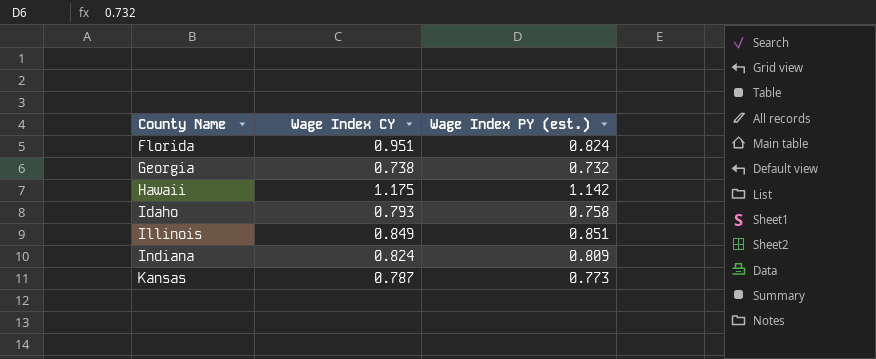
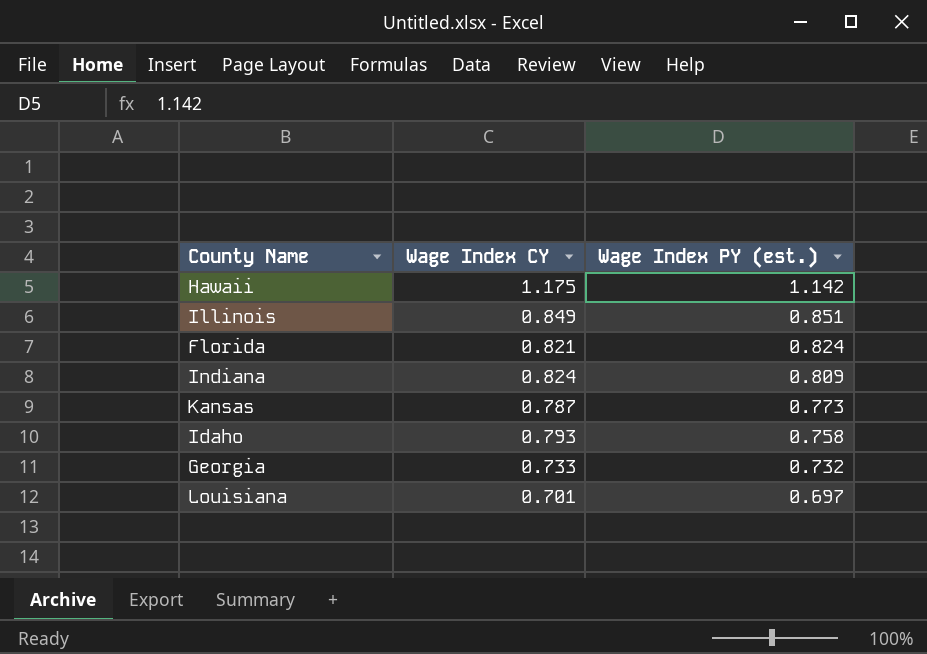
row order: County Name ascending -> Wage Index PY (est.) descending
Florida | Wage Index CY: 0.951 -> 0.821
Georgia | Wage Index CY: 0.738 -> 0.733
row Louisiana: none -> 0.701 | 0.697

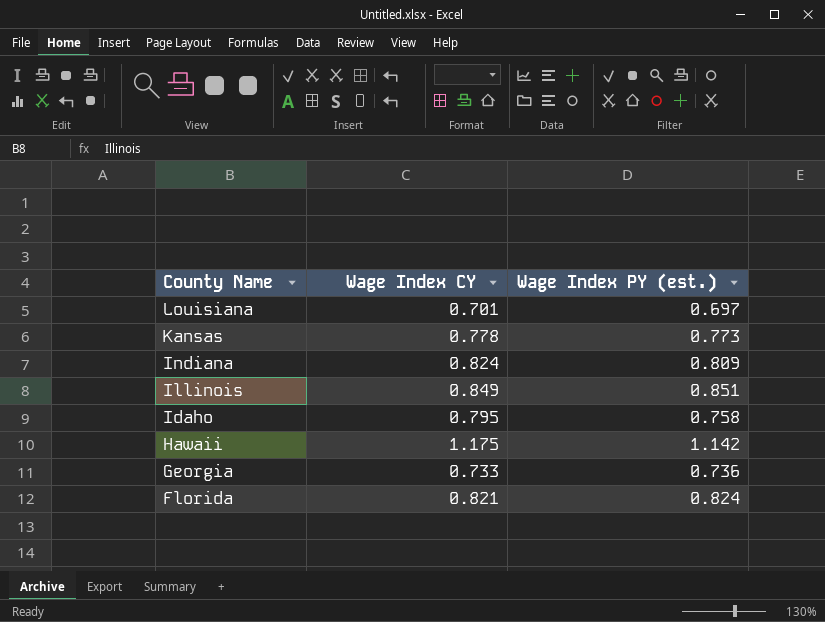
row order: Wage Index PY (est.) descending -> County Name descending
Kansas | Wage Index CY: 0.787 -> 0.778
Idaho | Wage Index CY: 0.793 -> 0.795
Georgia | Wage Index PY (est.): 0.732 -> 0.736

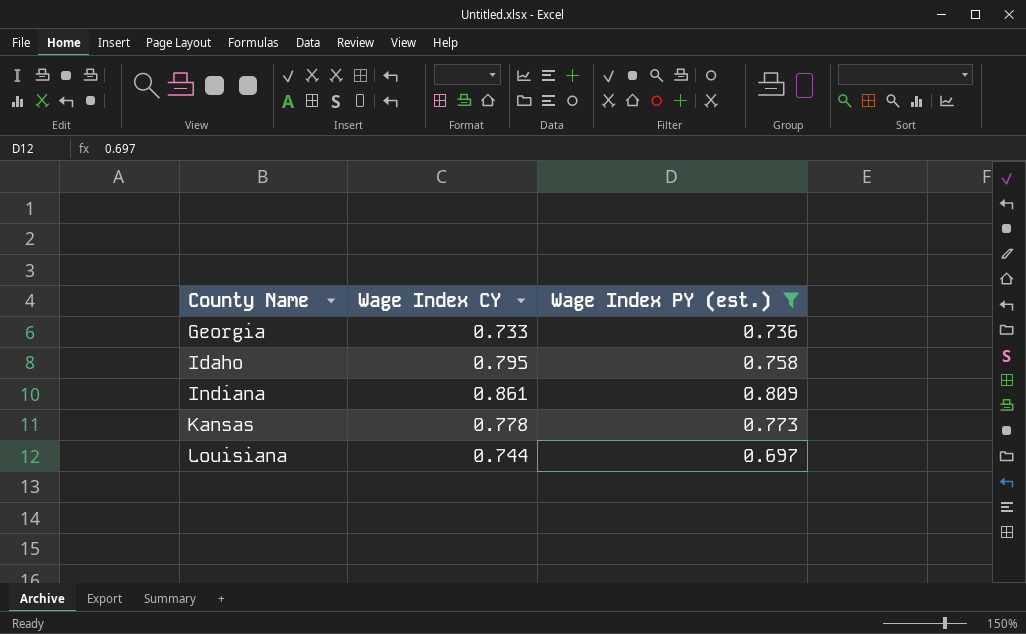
filter: none -> Wage Index PY (est.) <= 0.809
row order: County Name descending -> County Name ascending
Indiana | Wage Index CY: 0.824 -> 0.861
Louisiana | Wage Index CY: 0.701 -> 0.744

